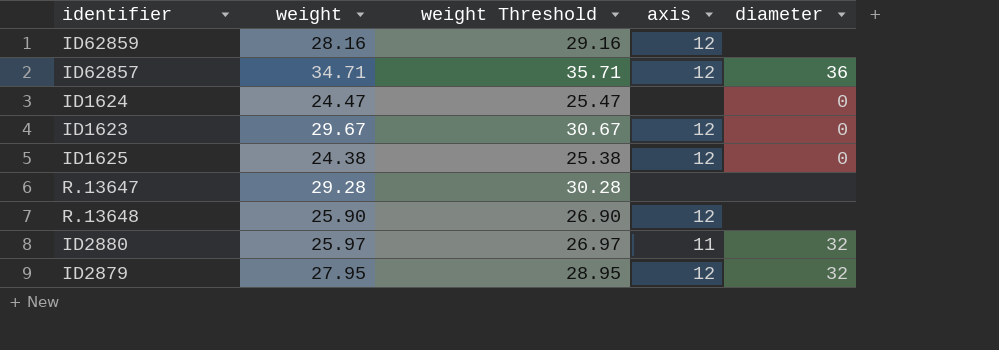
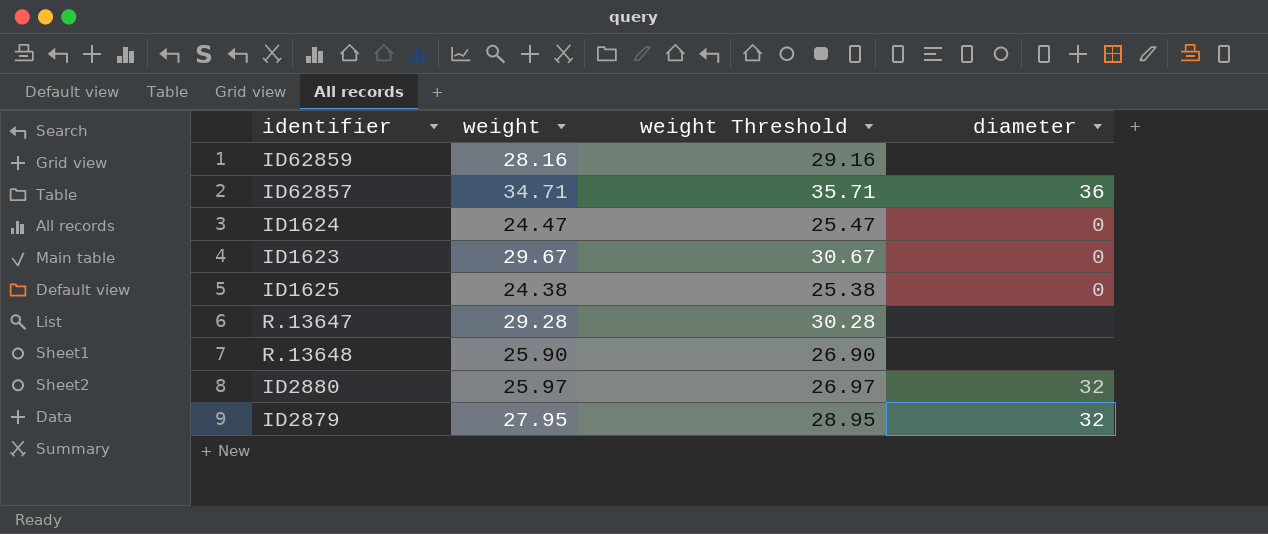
column axis | position: 4 -> none

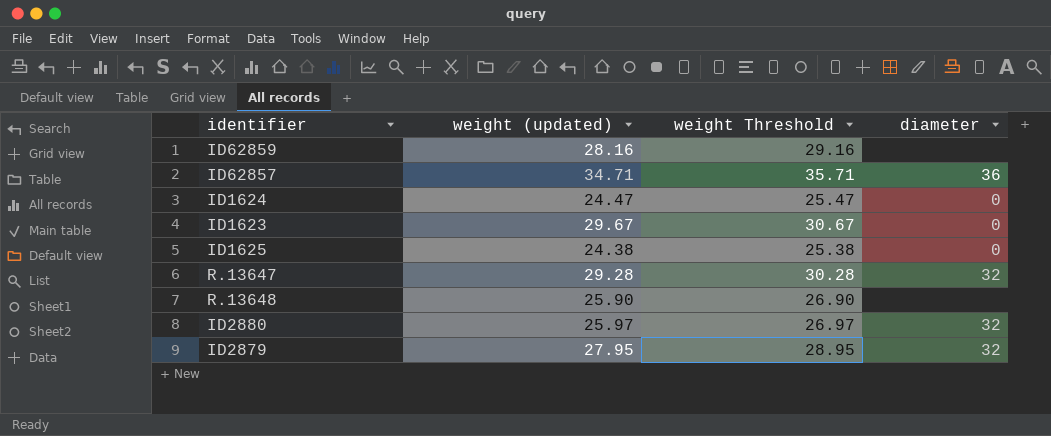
column name: weight -> weight (updated)
R.13647 | diameter: none -> 32

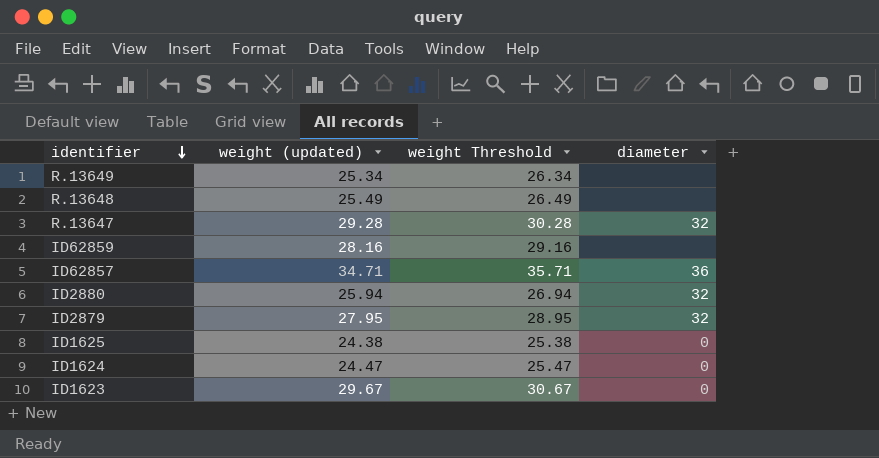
row order: none -> identifier descending
row R.13649: none -> 25.34 | 26.34 | none
R.13648 | weight (updated): 25.90 -> 25.49
R.13648 | weight Threshold: 26.90 -> 26.49
ID2880 | weight (updated): 25.97 -> 25.94
ID2880 | weight Threshold: 26.97 -> 26.94

